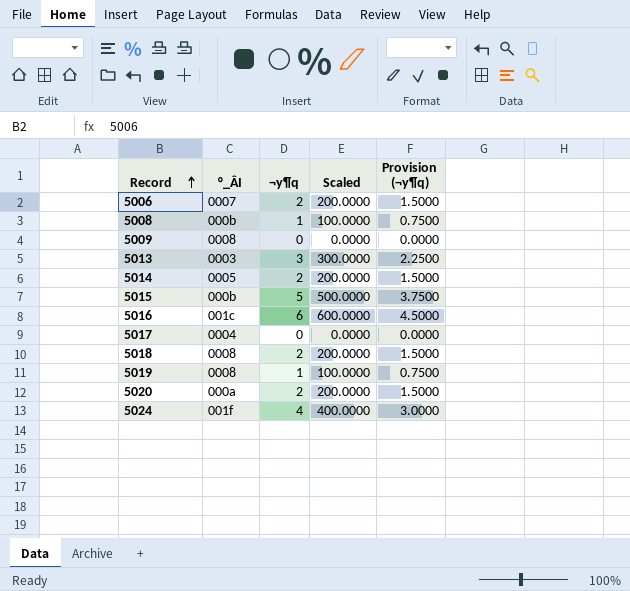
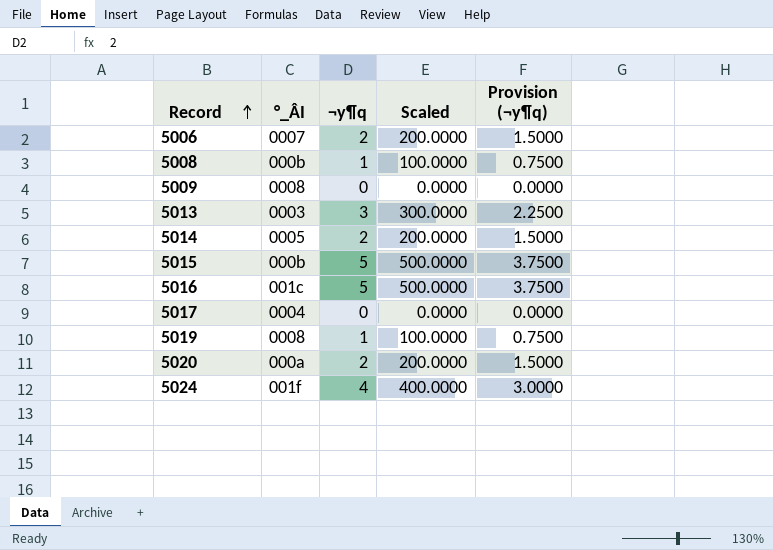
row 5018: 0008 | 2 | 200.0000 | 1.5000 -> none
5016 | ¬y¶q: 6 -> 5
5016 | Scaled: 600.0000 -> 500.0000
5016 | Provision (¬y¶q): 4.5000 -> 3.7500

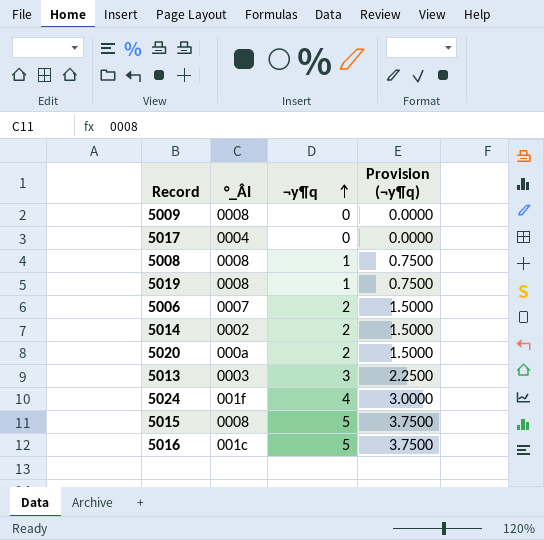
row order: Record ascending -> ¬y¶q ascending
column Scaled | formula: [¬y¶q] * 100 -> none
5008 | °_ÂI: 000b -> 0008
5014 | °_ÂI: 0005 -> 0002
5015 | °_ÂI: 000b -> 0008

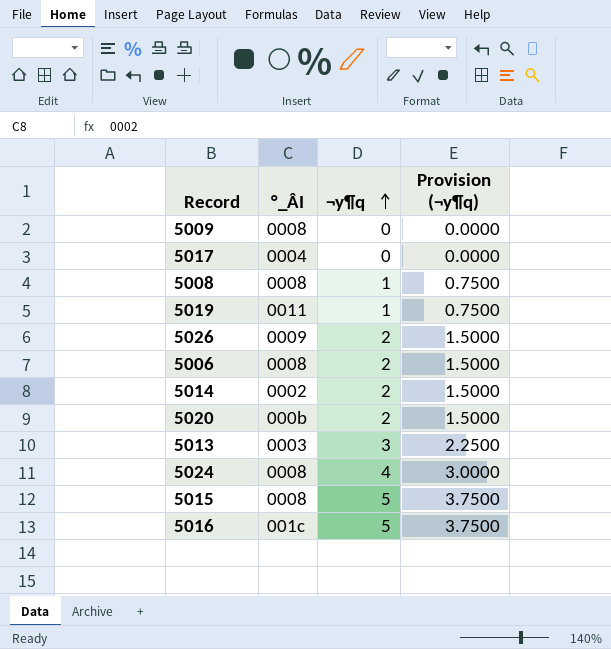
5019 | °_ÂI: 0008 -> 0011
row 5026: none -> 0009 | 2 | 1.5000
5006 | °_ÂI: 0007 -> 0008
5020 | °_ÂI: 000a -> 000b
5024 | °_ÂI: 001f -> 0008

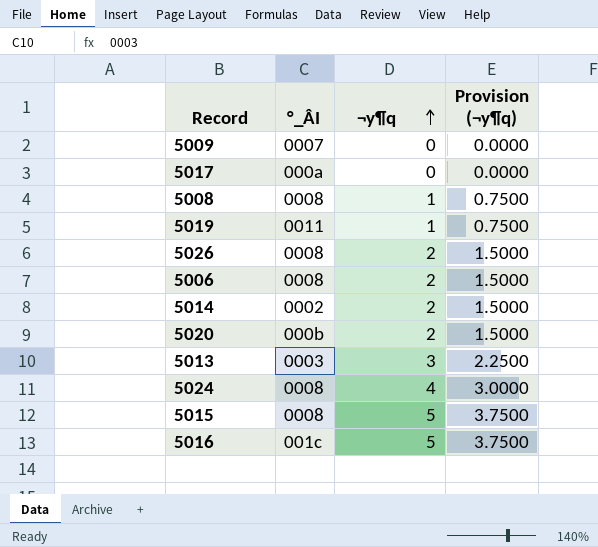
5009 | °_ÂI: 0008 -> 0007
5017 | °_ÂI: 0004 -> 000a
5026 | °_ÂI: 0009 -> 0008

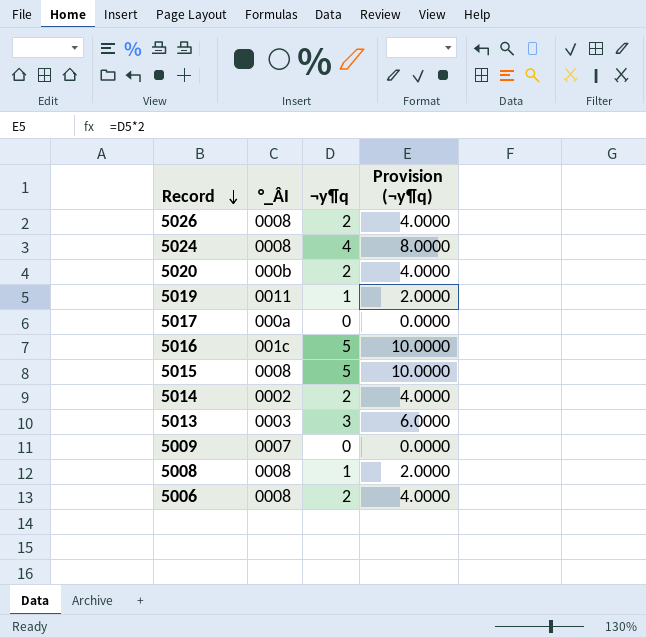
row order: ¬y¶q ascending -> Record descending
column Provision (¬y¶q) | formula: [¬y¶q] * 0.75 -> [¬y¶q] * 2

